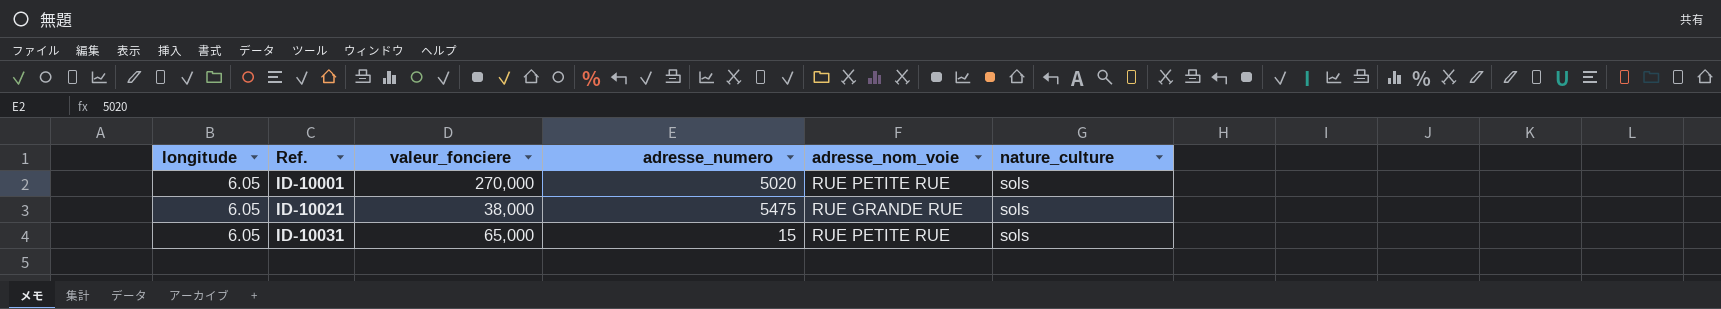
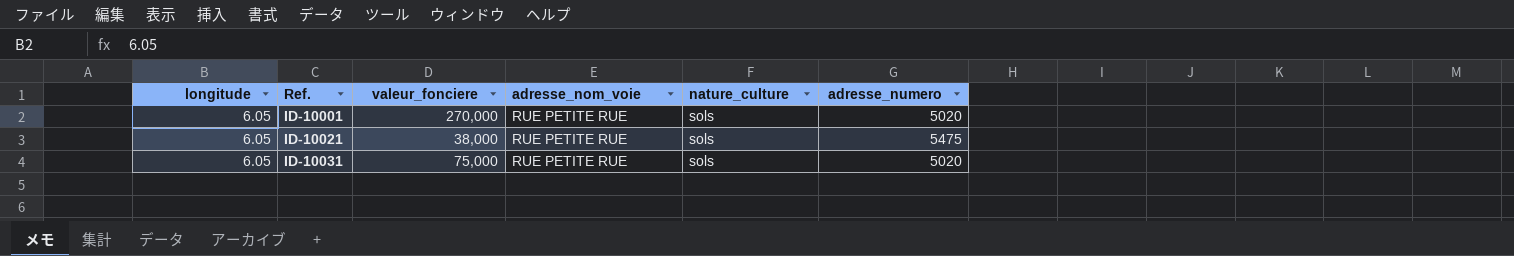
column adresse_numero | position: 4 -> 6
ID-10021 | adresse_nom_voie: RUE GRANDE RUE -> RUE PETITE RUE
ID-10031 | valeur_fonciere: 65,000 -> 75,000
ID-10031 | adresse_numero: 15 -> 5020

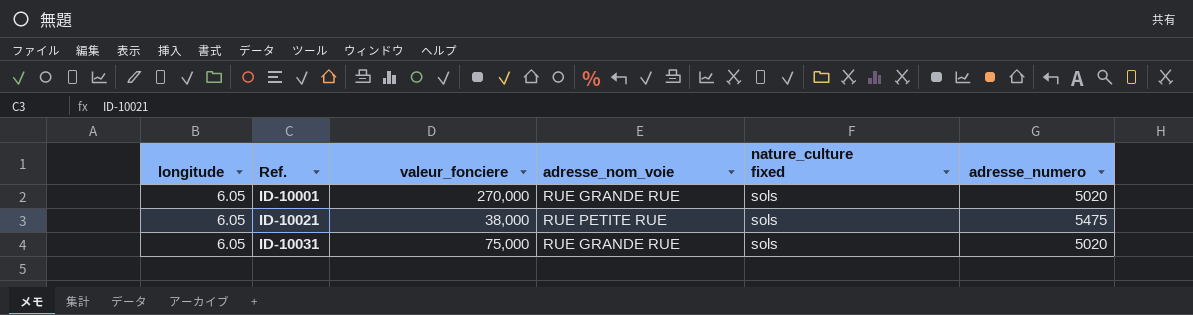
column name: nature_culture -> nature_culture fixed
ID-10001 | adresse_nom_voie: RUE PETITE RUE -> RUE GRANDE RUE
ID-10031 | adresse_nom_voie: RUE PETITE RUE -> RUE GRANDE RUE

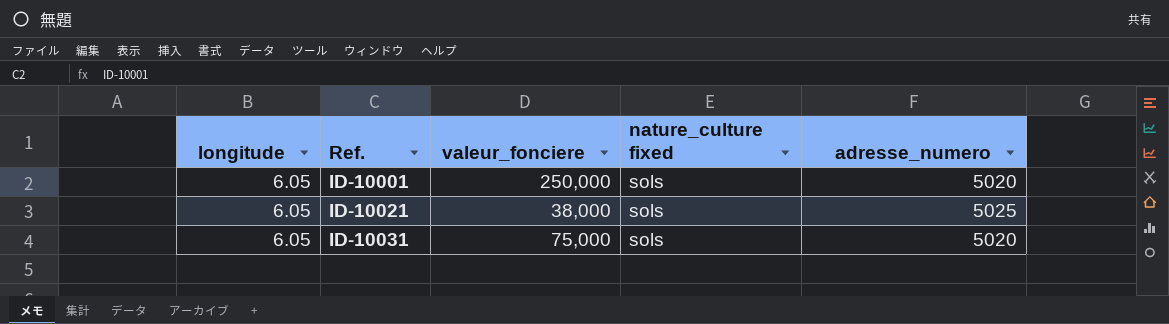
column adresse_nom_voie | position: 4 -> none
ID-10001 | valeur_fonciere: 270,000 -> 250,000
ID-10021 | adresse_numero: 5475 -> 5025

